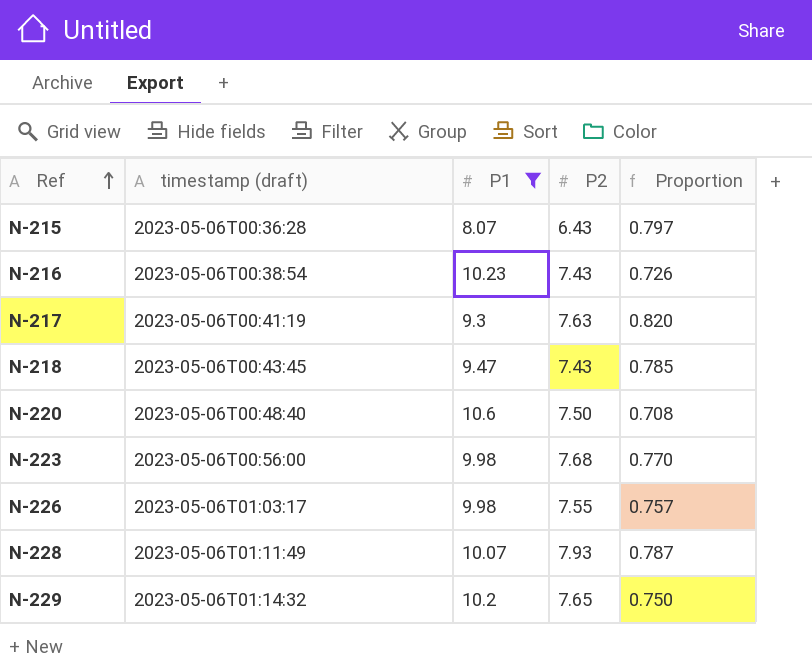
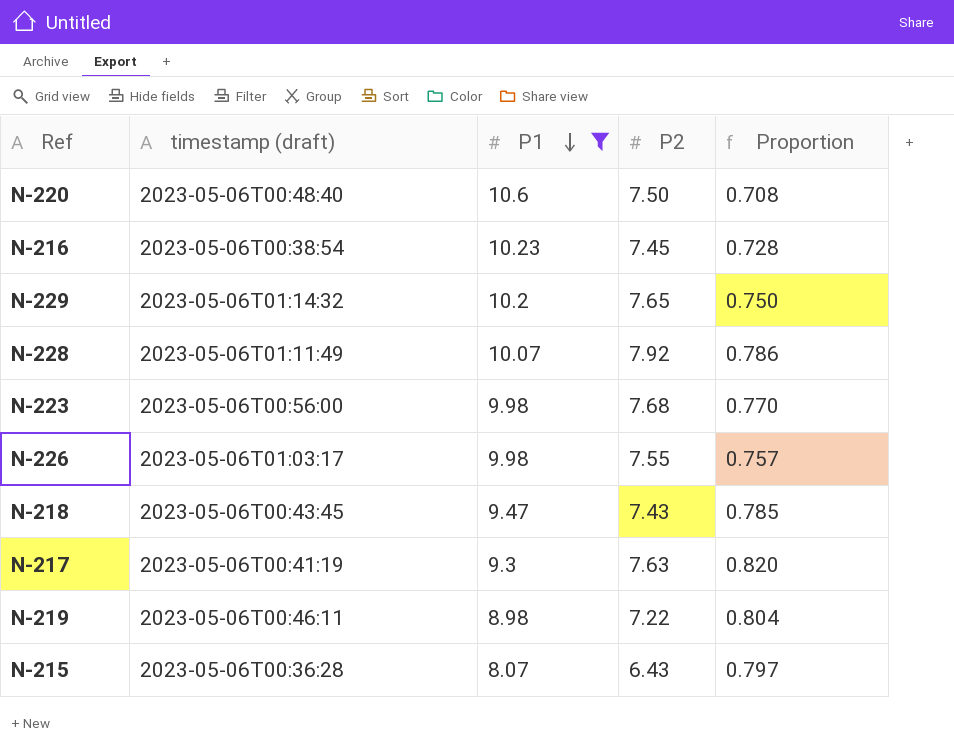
row order: Ref ascending -> P1 descending
N-216 | P2: 7.43 -> 7.45
N-216 | Proportion: 0.726 -> 0.728
N-228 | P2: 7.93 -> 7.92
N-228 | Proportion: 0.787 -> 0.786
row N-219: none -> 2023-05-06T00:46:11 | 8.98 | 7.22 | 0.804

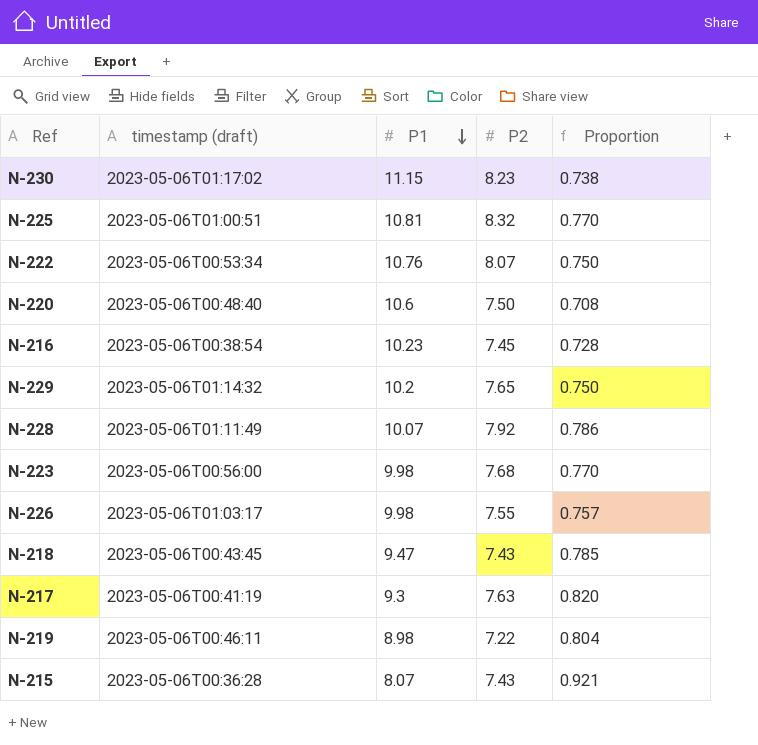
filter: P1 <= 10.6 -> none
N-215 | P2: 6.43 -> 7.43
N-215 | Proportion: 0.797 -> 0.921

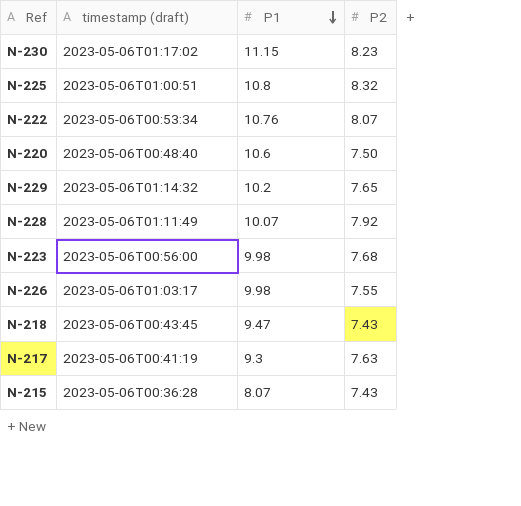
column Proportion | formula: [P2] / [P1] -> none
row N-216: 2023-05-06T00:38:54 | 10.23 | 7.45 | 0.728 -> none
row N-219: 2023-05-06T00:46:11 | 8.98 | 7.22 | 0.804 -> none
N-225 | P1: 10.81 -> 10.8

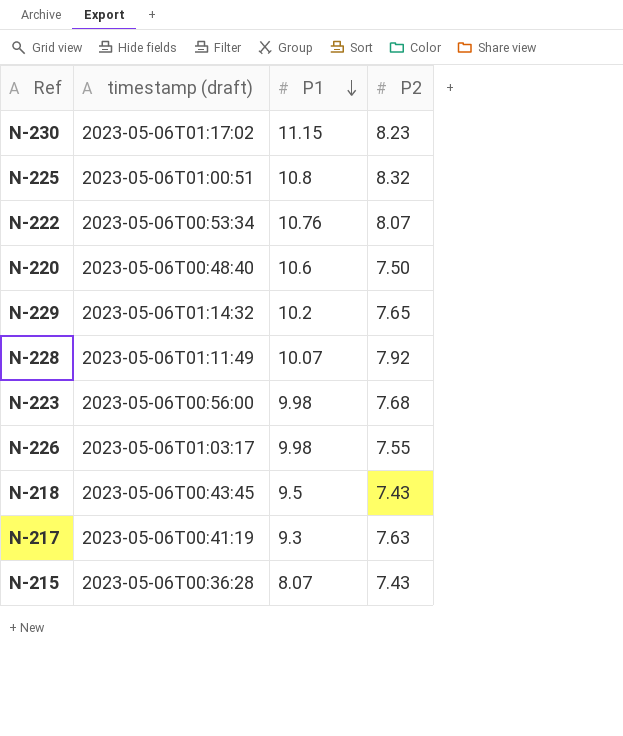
N-218 | P1: 9.47 -> 9.5

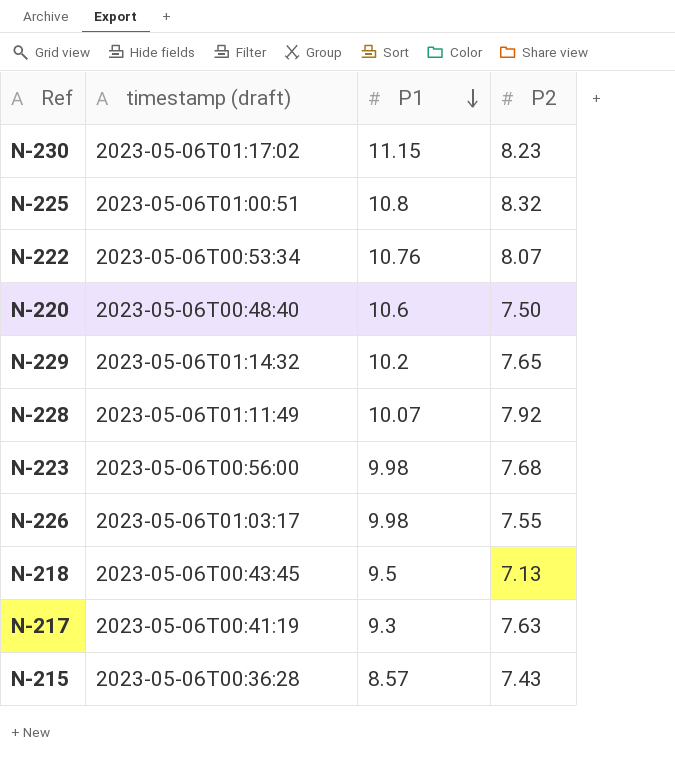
N-218 | P2: 7.43 -> 7.13
N-215 | P1: 8.07 -> 8.57

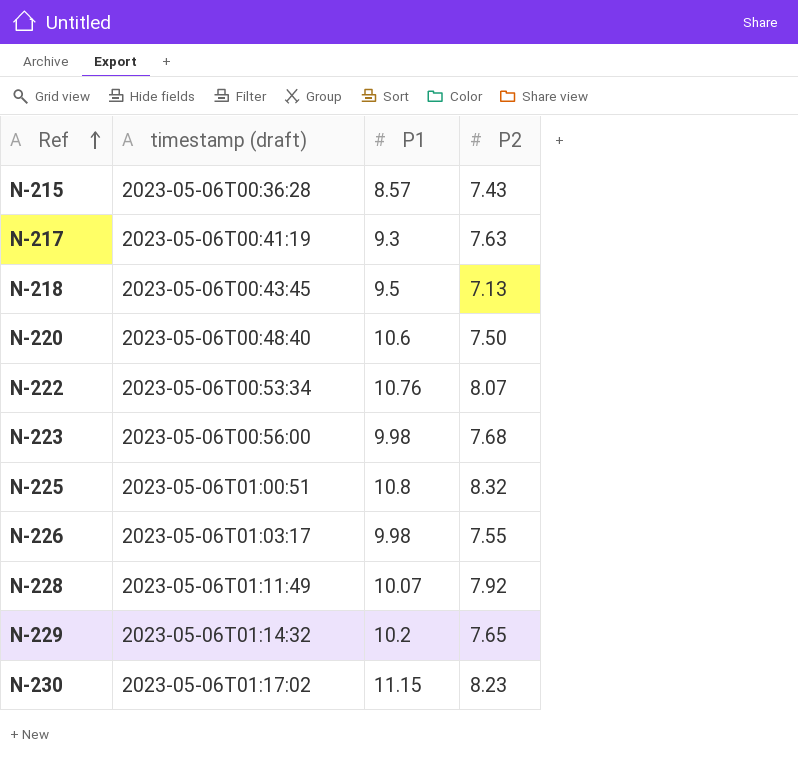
row order: P1 descending -> Ref ascending

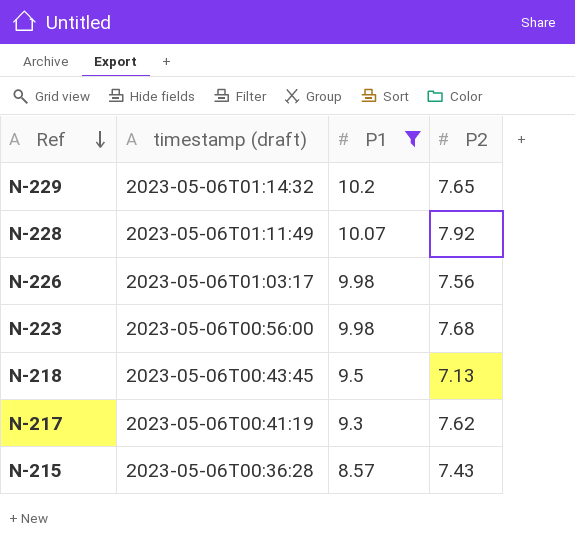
filter: none -> P1 <= 10.2
row order: Ref ascending -> Ref descending
N-226 | P2: 7.55 -> 7.56
N-217 | P2: 7.63 -> 7.62

